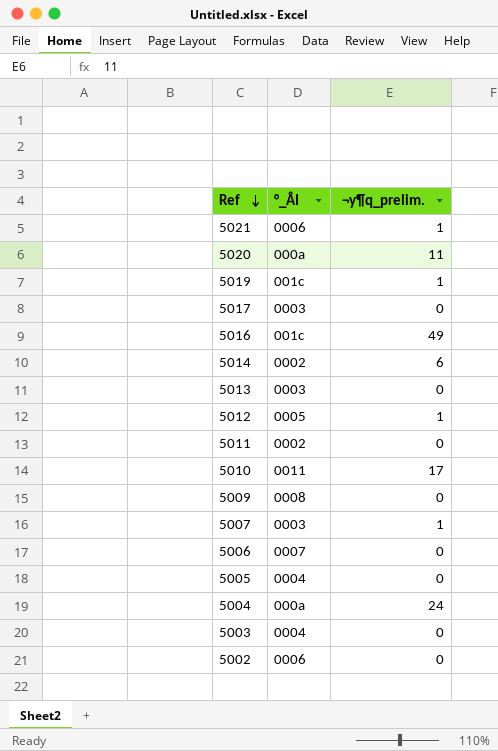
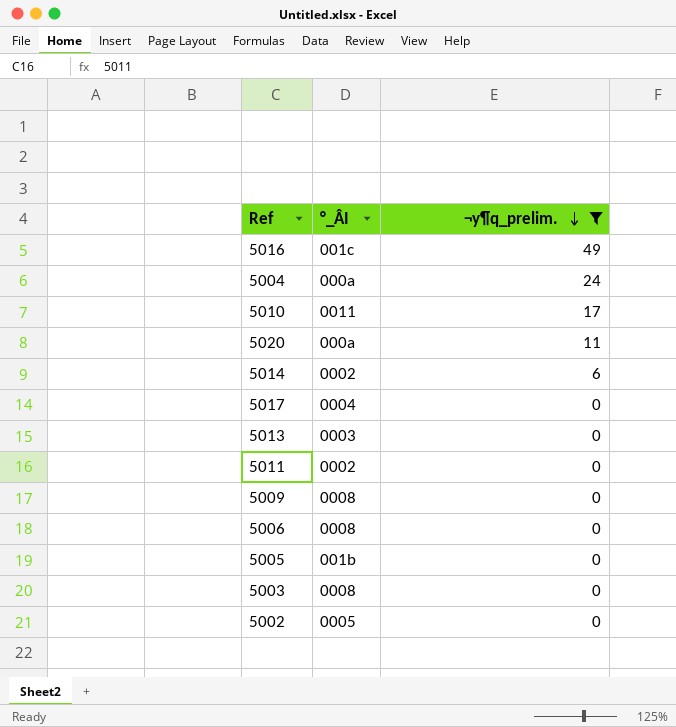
filter: none -> ¬y¶q_prelim. != 1
row order: Ref descending -> ¬y¶q_prelim. descending
5017 | °_ÂI: 0003 -> 0004
5006 | °_ÂI: 0007 -> 0008
5005 | °_ÂI: 0004 -> 001b
5003 | °_ÂI: 0004 -> 0008
5002 | °_ÂI: 0006 -> 0005

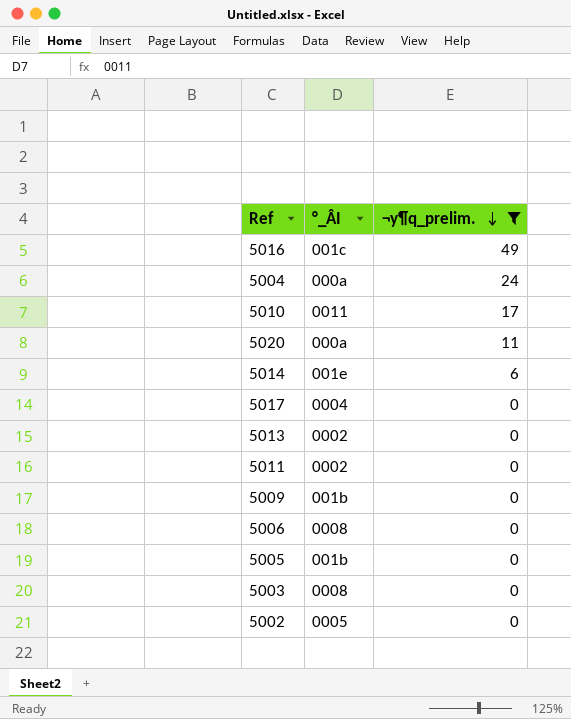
5014 | °_ÂI: 0002 -> 001e
5013 | °_ÂI: 0003 -> 0002
5009 | °_ÂI: 0008 -> 001b

